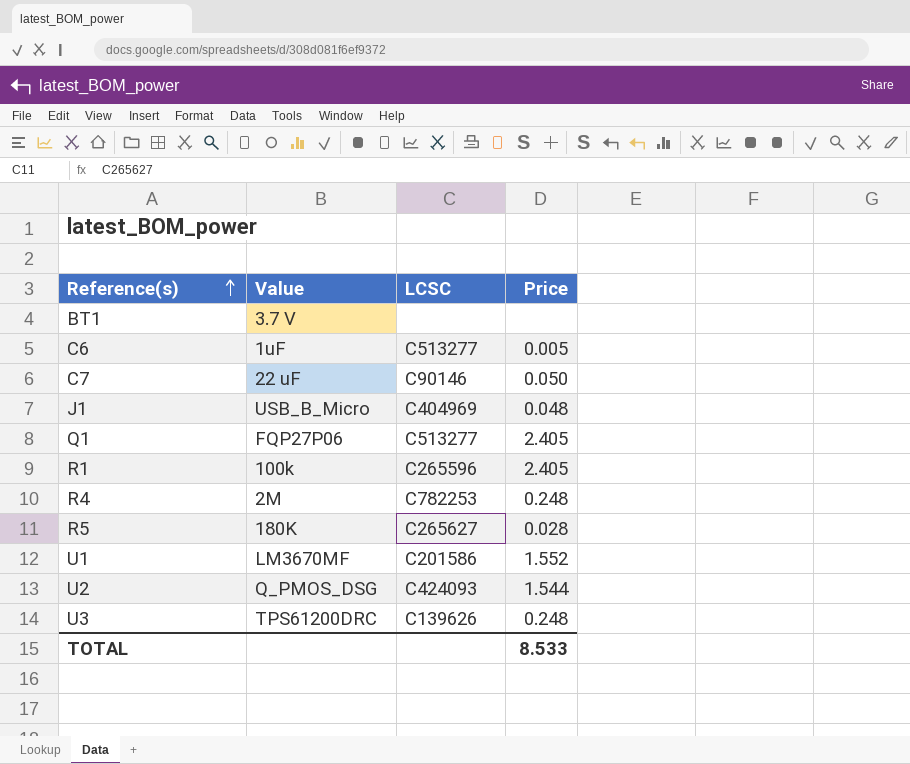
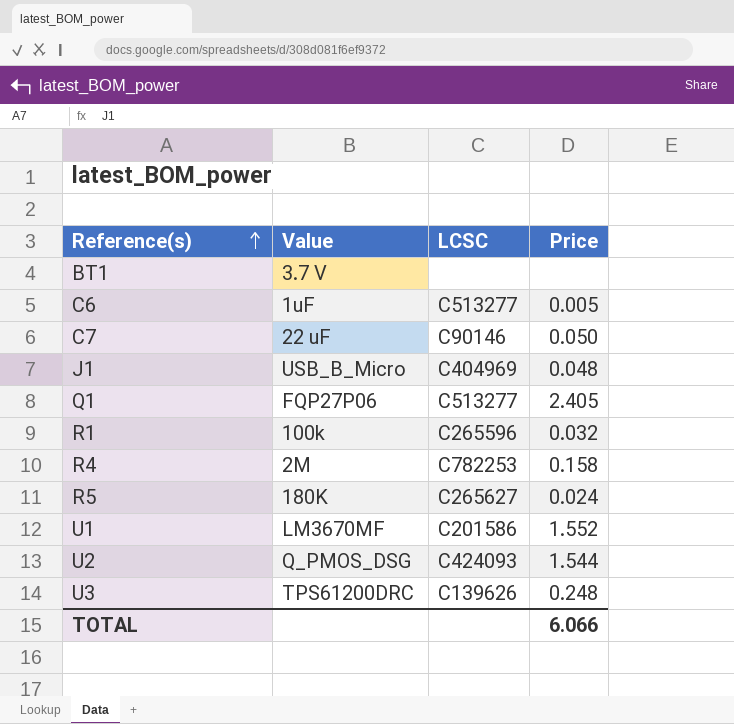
R1 | Price: 2.405 -> 0.032
R4 | Price: 0.248 -> 0.158
R5 | Price: 0.028 -> 0.024
TOTAL | Price: 8.533 -> 6.066

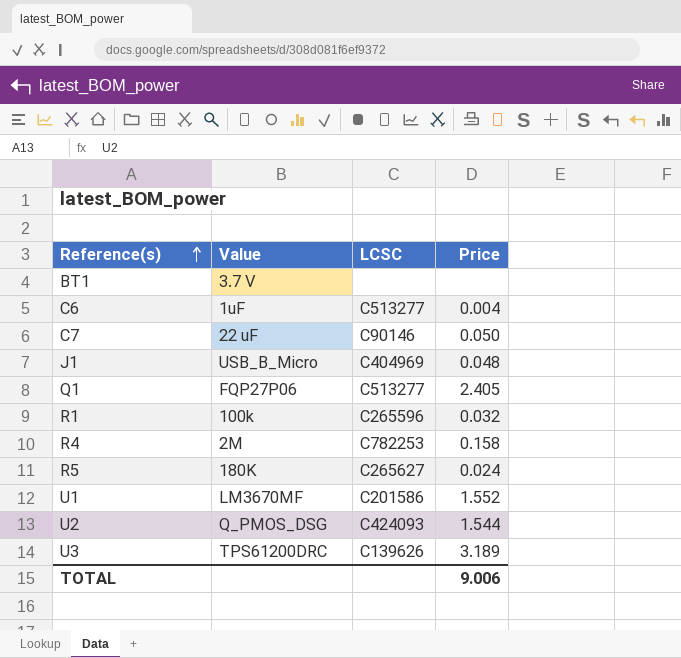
C6 | Price: 0.005 -> 0.004
U3 | Price: 0.248 -> 3.189
TOTAL | Price: 6.066 -> 9.006

